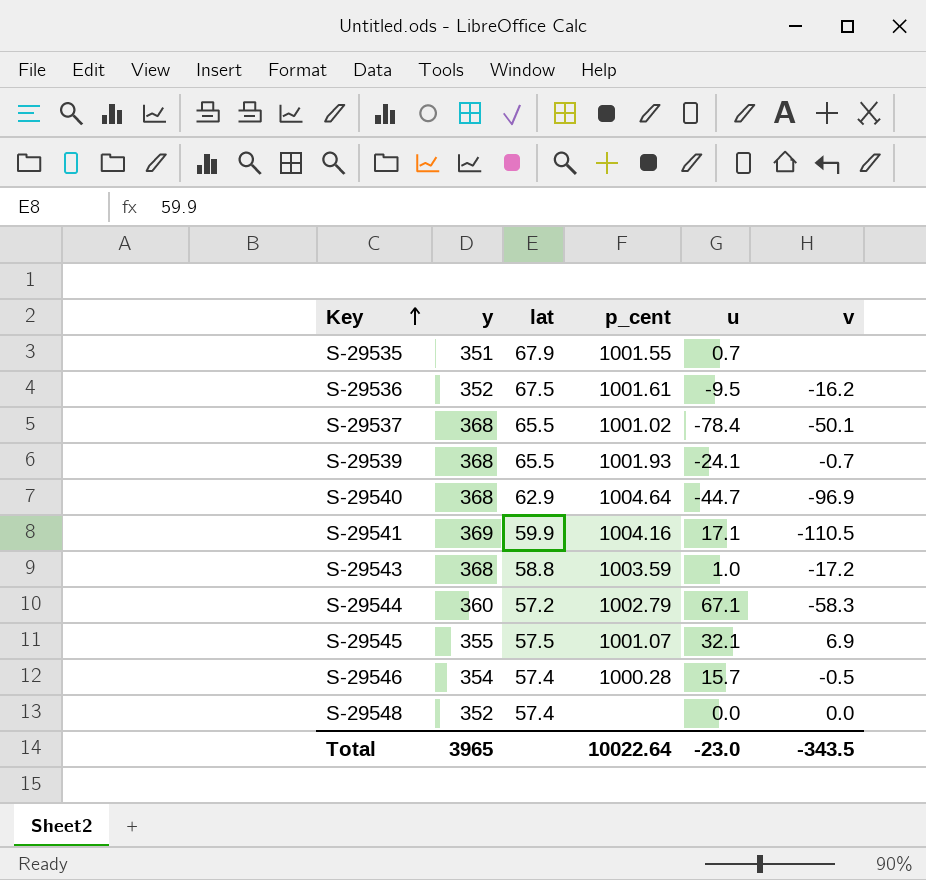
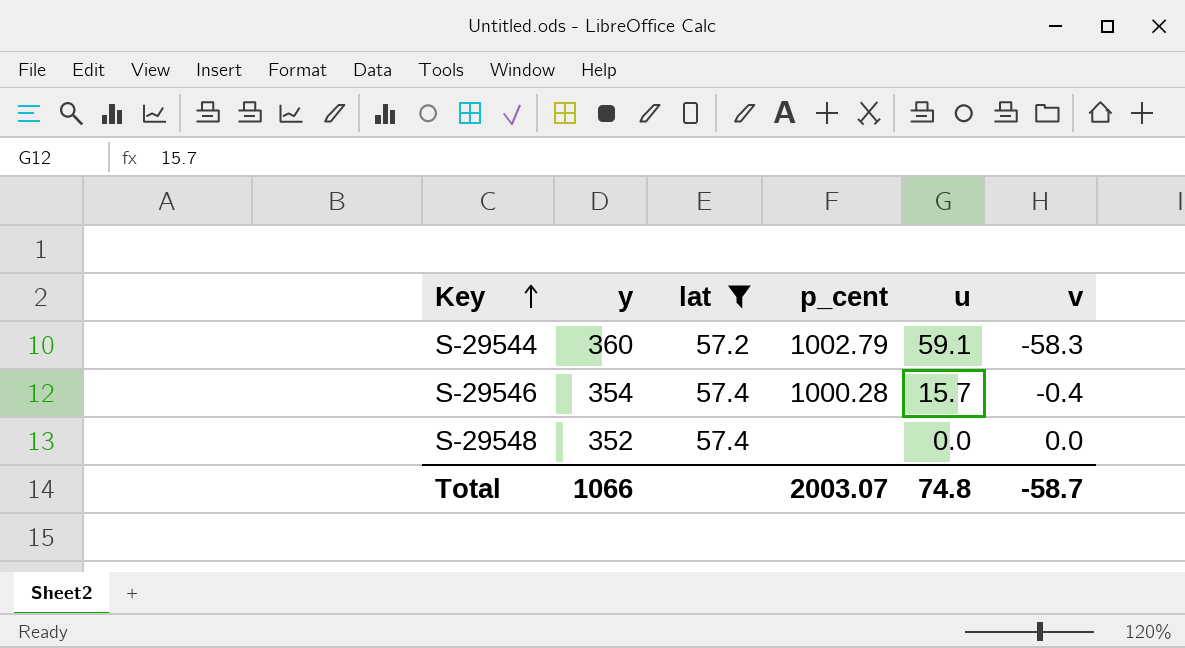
filter: none -> lat <= 57.4
S-29544 | u: 67.1 -> 59.1
S-29546 | v: -0.5 -> -0.4
Total | y: 3965 -> 1066
Total | p_cent: 10022.64 -> 2003.07
Total | u: -23.0 -> 74.8
Total | v: -343.5 -> -58.7

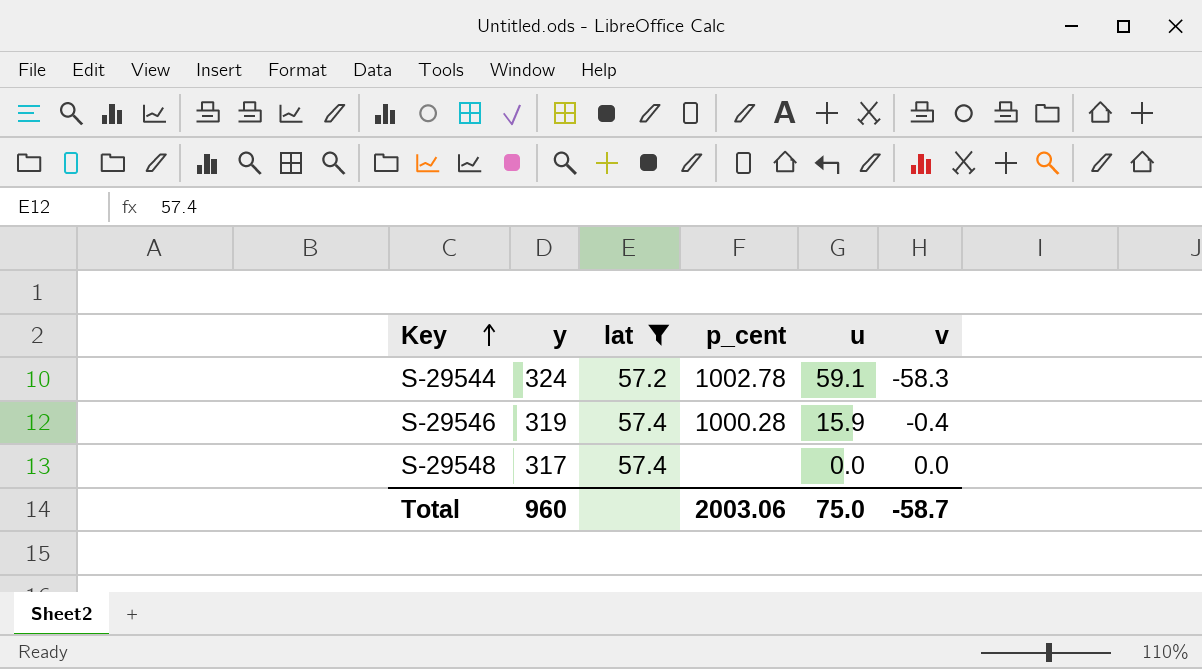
S-29544 | y: 360 -> 324
S-29544 | p_cent: 1002.79 -> 1002.78
S-29546 | y: 354 -> 319
S-29546 | u: 15.7 -> 15.9
S-29548 | y: 352 -> 317
Total | y: 1066 -> 960
Total | p_cent: 2003.07 -> 2003.06
Total | u: 74.8 -> 75.0

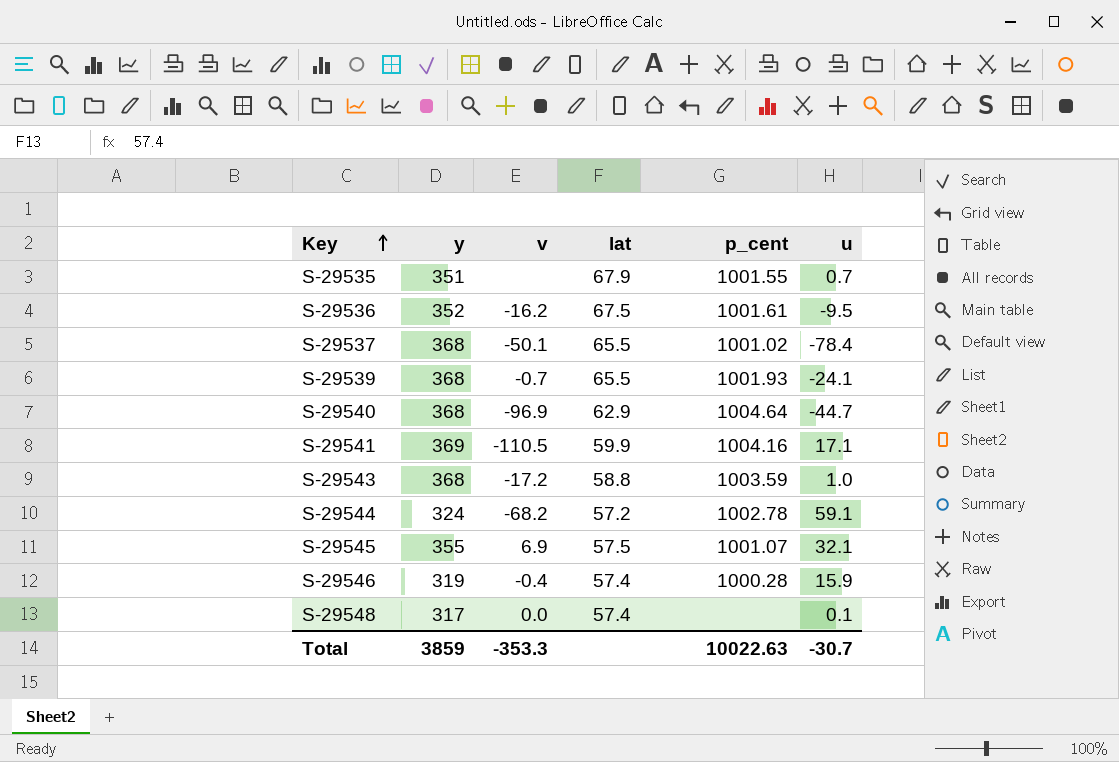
filter: lat <= 57.4 -> none
column v | position: 6 -> 3
S-29544 | v: -58.3 -> -68.2
S-29548 | u: 0.0 -> 0.1
Total | y: 960 -> 3859
Total | v: -58.7 -> -353.3
Total | p_cent: 2003.06 -> 10022.63
Total | u: 75.0 -> -30.7

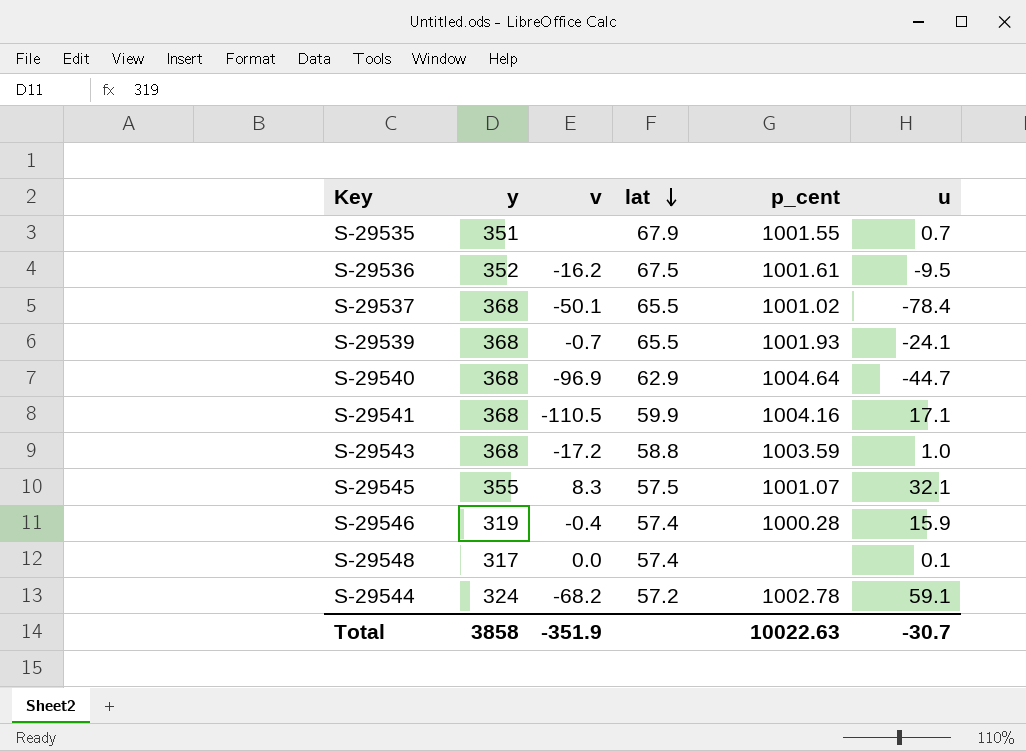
row order: Key ascending -> lat descending
S-29541 | y: 369 -> 368
S-29545 | v: 6.9 -> 8.3
Total | y: 3859 -> 3858
Total | v: -353.3 -> -351.9

